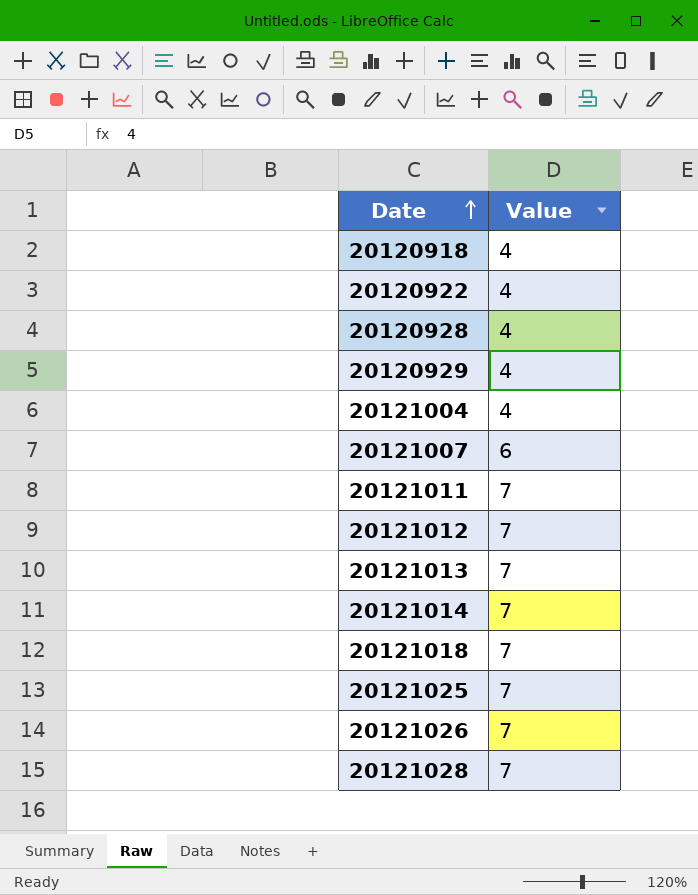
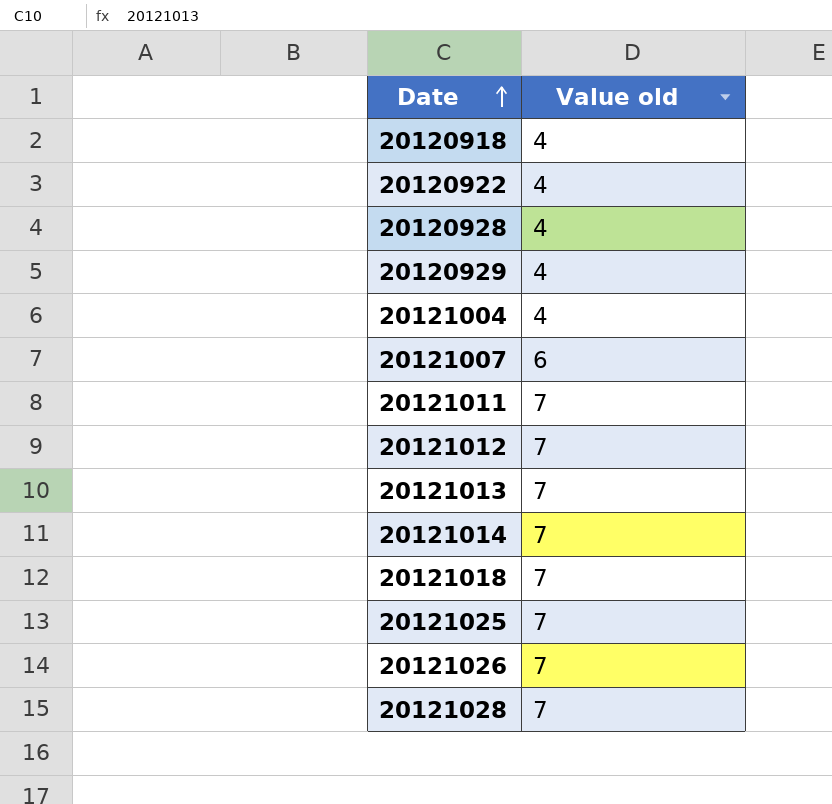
column name: Value -> Value old

